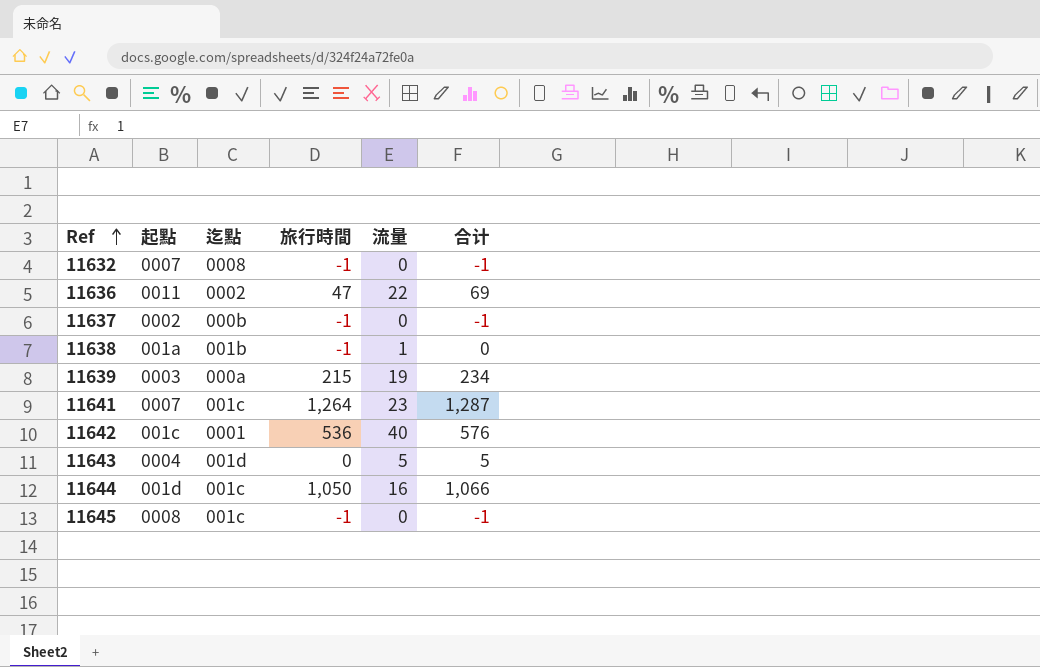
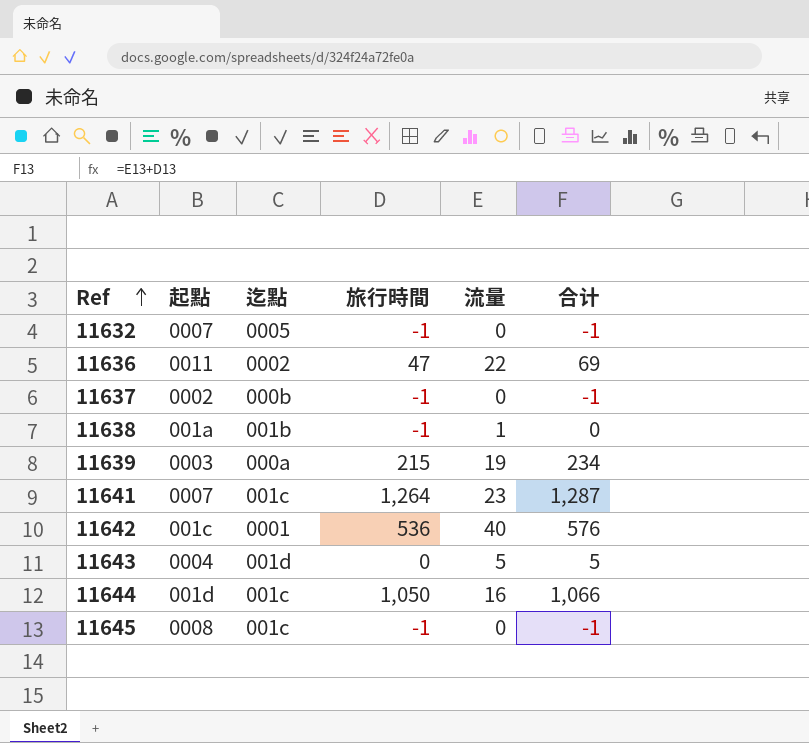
11632 | 迄點: 0008 -> 0005

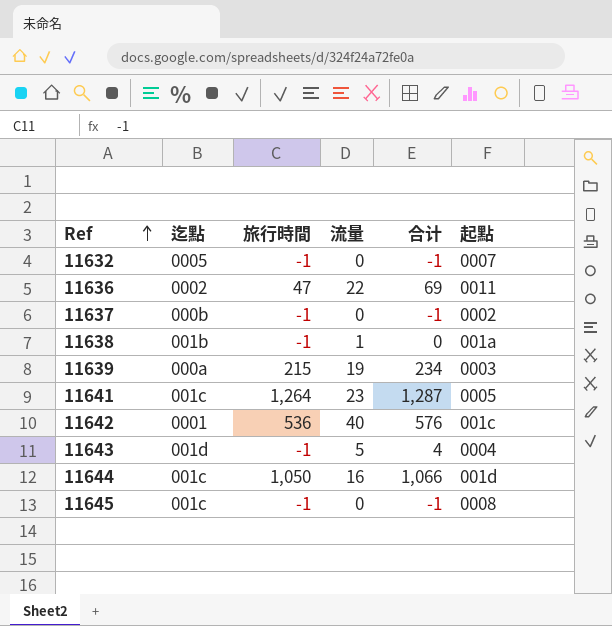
column 起點 | position: 2 -> 6
11641 | 起點: 0007 -> 0005
11643 | 旅行時間: 0 -> -1
11643 | 合计: 5 -> 4

